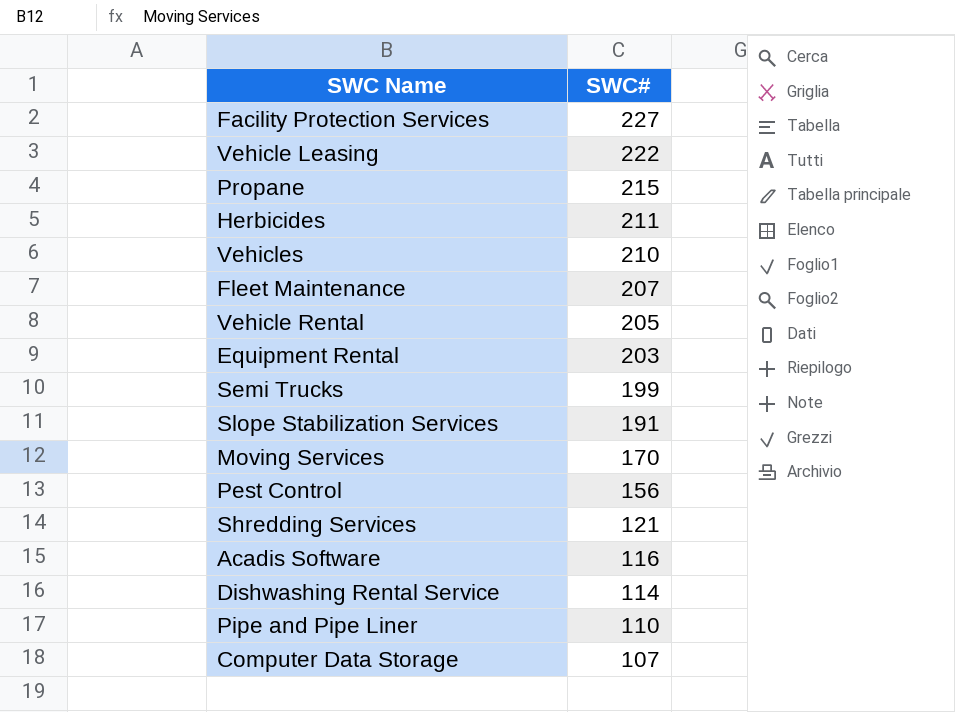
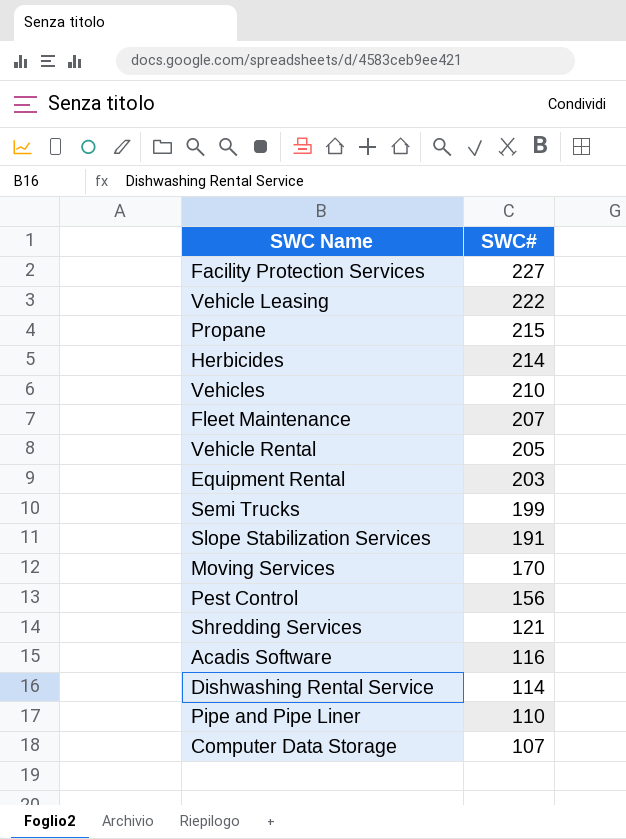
Herbicides | SWC#: 211 -> 214

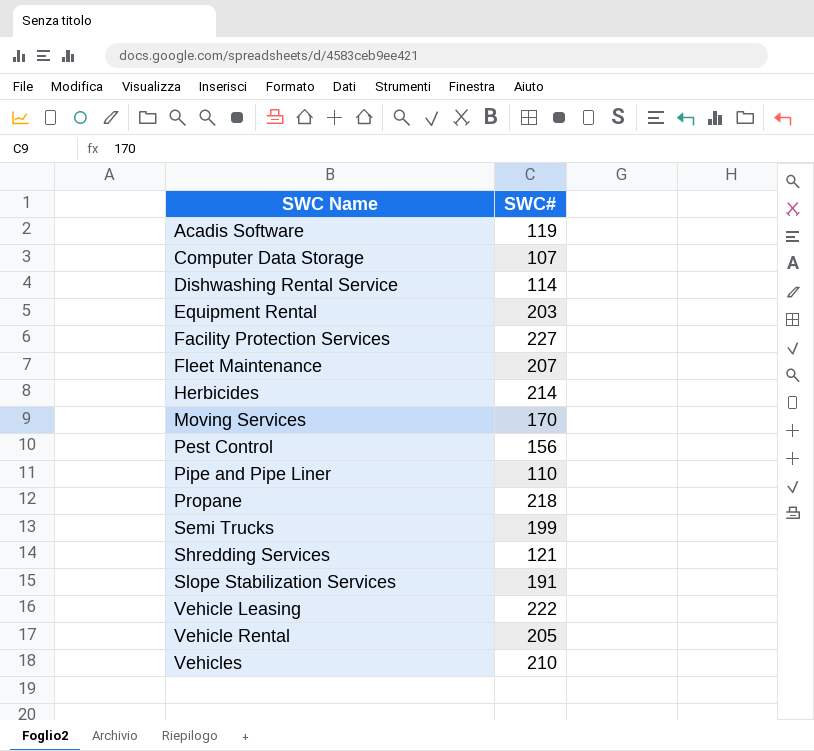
row order: SWC# descending -> SWC Name ascending
Acadis Software | SWC#: 116 -> 119
Propane | SWC#: 215 -> 218

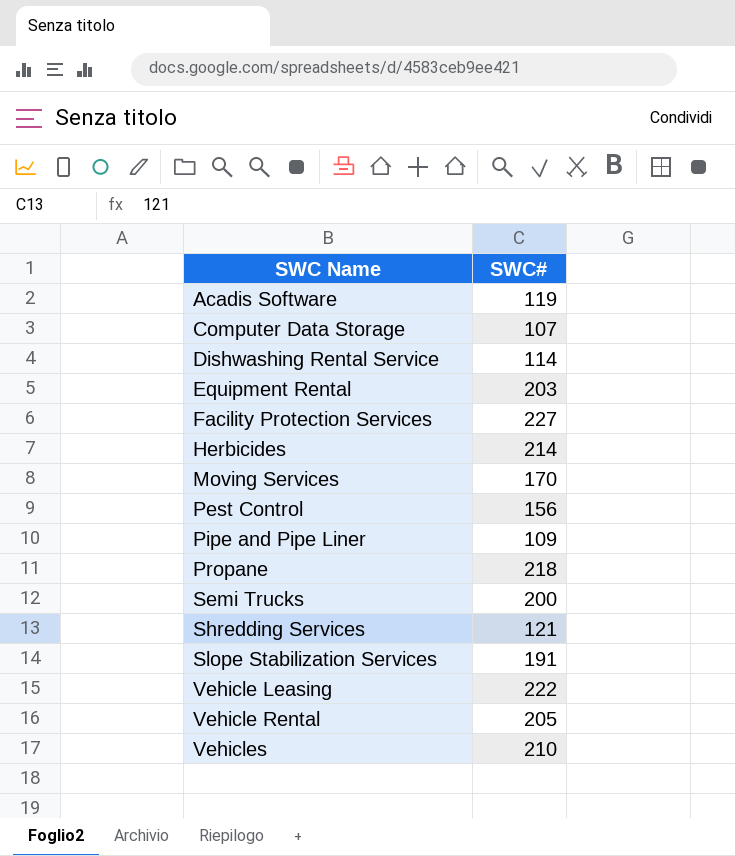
row Fleet Maintenance: 207 -> none
Pipe and Pipe Liner | SWC#: 110 -> 109
Semi Trucks | SWC#: 199 -> 200

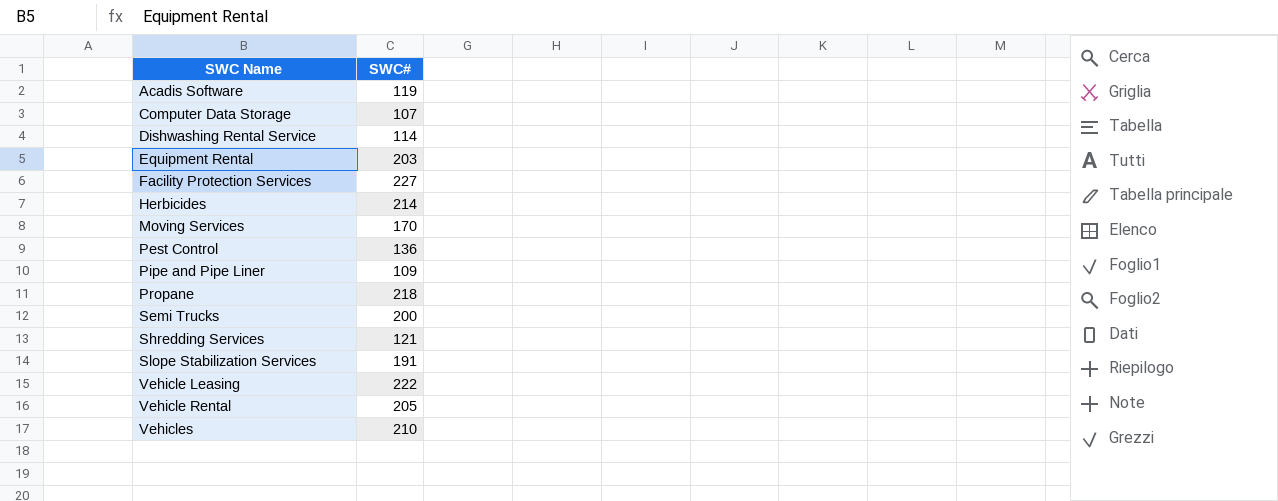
Pest Control | SWC#: 156 -> 136

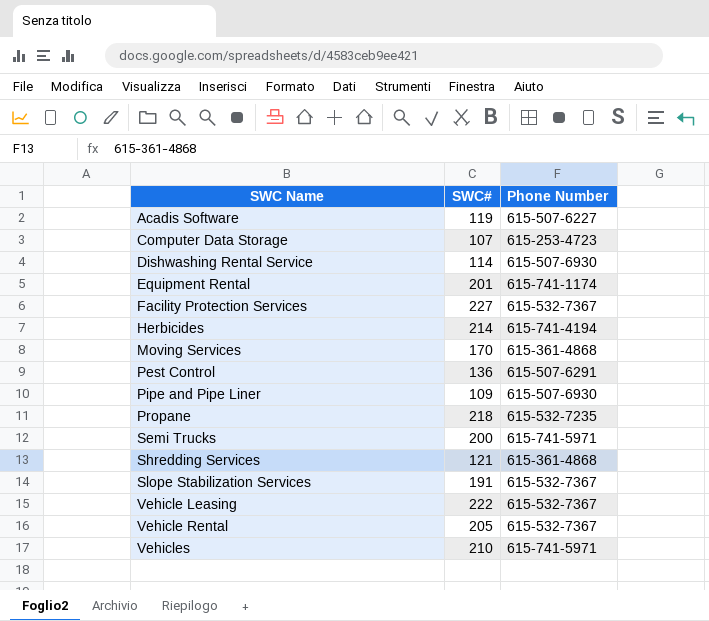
column Phone Number | position: none -> 3
Equipment Rental | SWC#: 203 -> 201

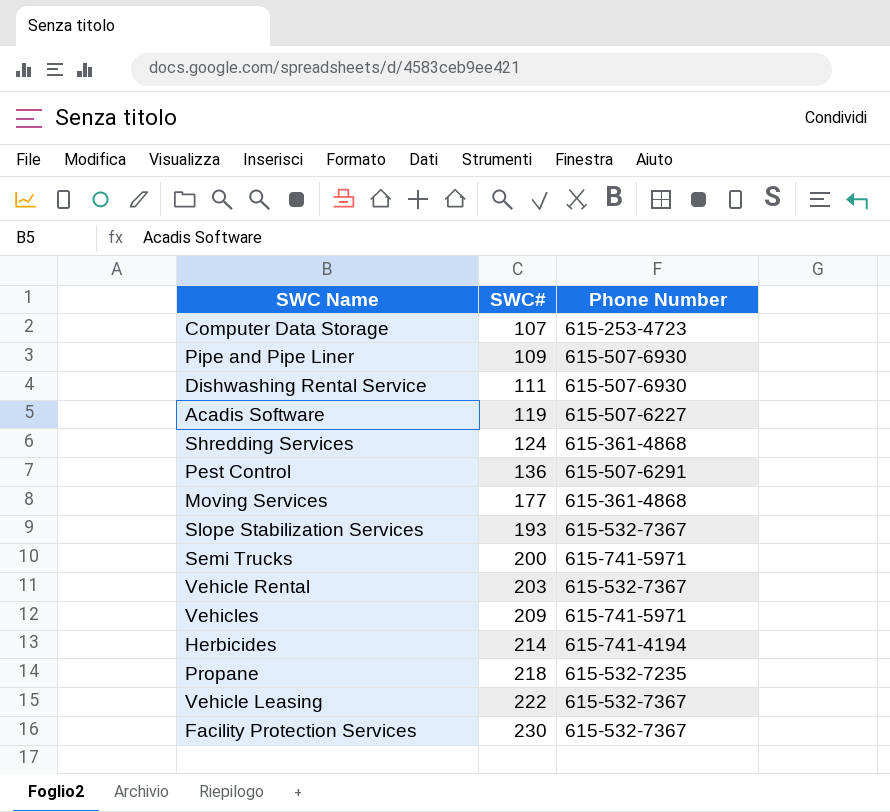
row order: SWC Name ascending -> SWC# ascending
row Equipment Rental: 201 | 615-741-1174 -> none
Dishwashing Rental Service | SWC#: 114 -> 111
Shredding Services | SWC#: 121 -> 124
Moving Services | SWC#: 170 -> 177
Slope Stabilization Services | SWC#: 191 -> 193
Vehicle Rental | SWC#: 205 -> 203
Vehicles | SWC#: 210 -> 209
Facility Protection Services | SWC#: 227 -> 230

